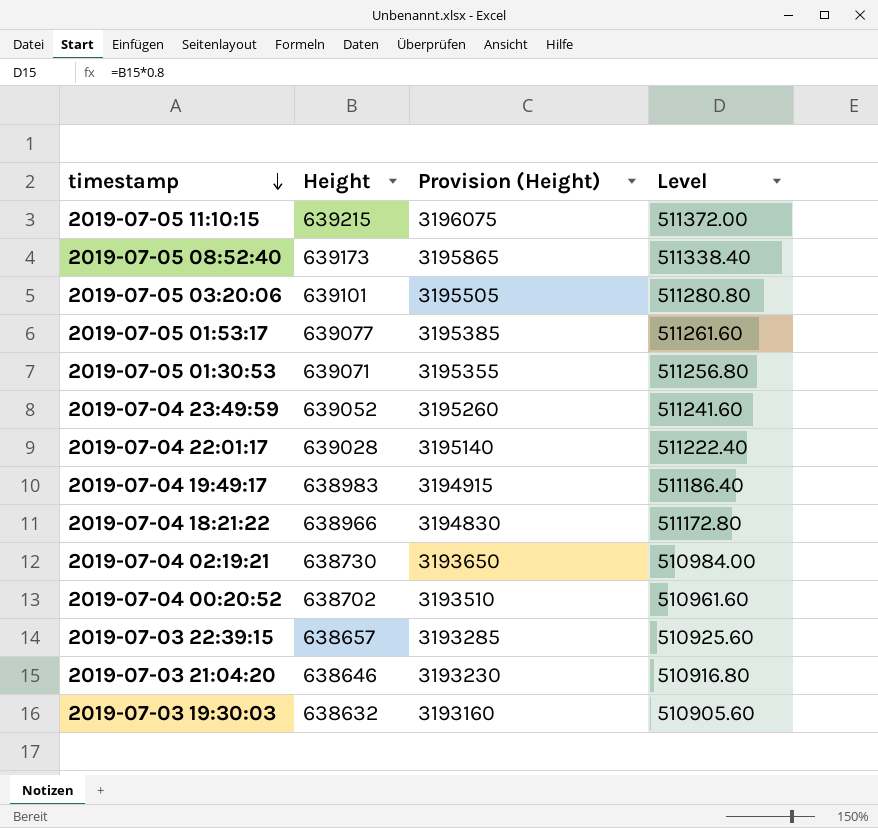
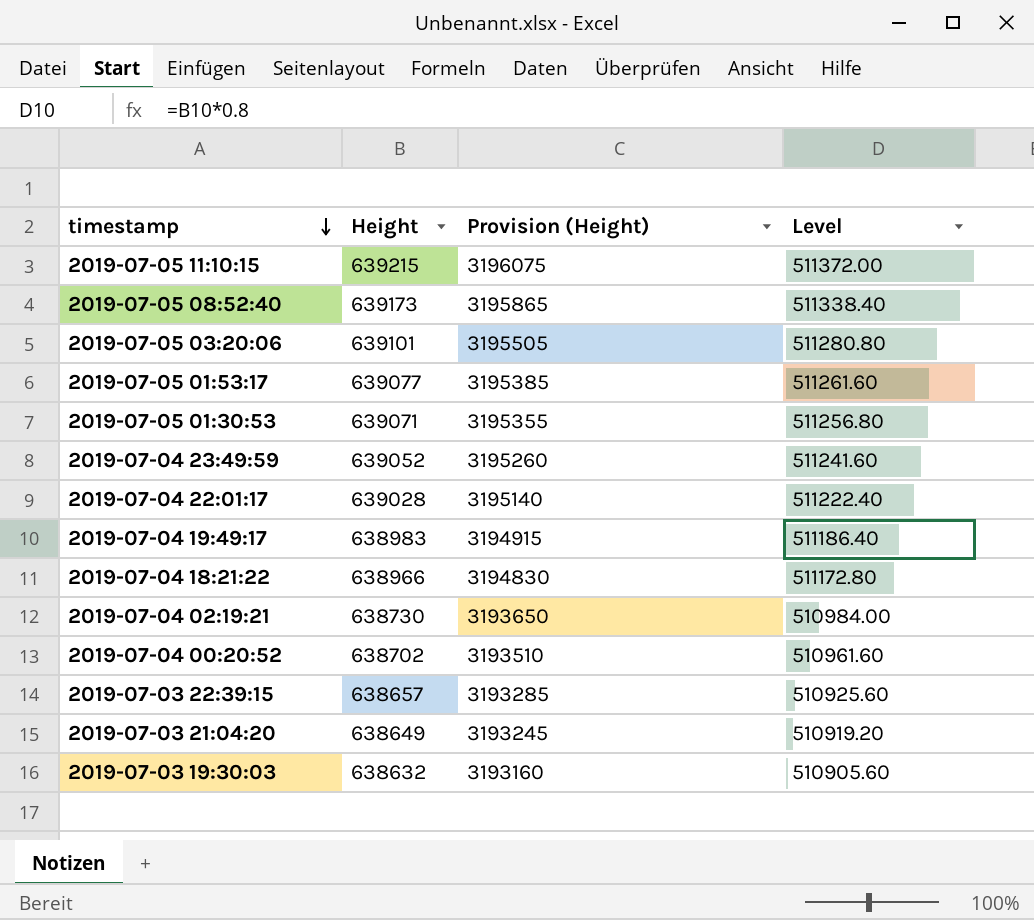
2019-07-03 21:04:20 | Height: 638646 -> 638649
2019-07-03 21:04:20 | Provision (Height): 3193230 -> 3193245
2019-07-03 21:04:20 | Level: 510916.80 -> 510919.20

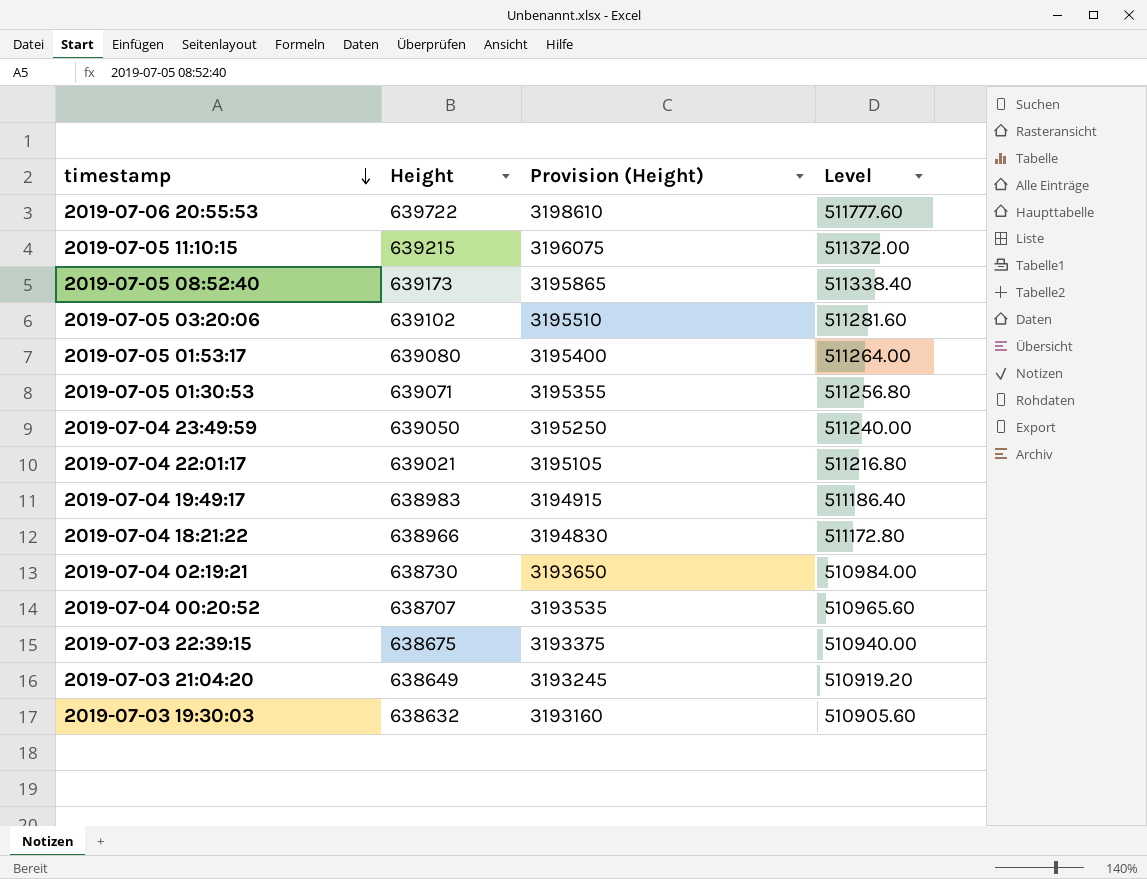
row 2019-07-06 20:55:53: none -> 639722 | 3198610 | 511777.60
2019-07-05 03:20:06 | Height: 639101 -> 639102
2019-07-05 03:20:06 | Provision (Height): 3195505 -> 3195510
2019-07-05 03:20:06 | Level: 511280.80 -> 511281.60
2019-07-05 01:53:17 | Height: 639077 -> 639080
2019-07-05 01:53:17 | Provision (Height): 3195385 -> 3195400
2019-07-05 01:53:17 | Level: 511261.60 -> 511264.00
2019-07-04 23:49:59 | Height: 639052 -> 639050
2019-07-04 23:49:59 | Provision (Height): 3195260 -> 3195250
2019-07-04 23:49:59 | Level: 511241.60 -> 511240.00
2019-07-04 22:01:17 | Height: 639028 -> 639021
2019-07-04 22:01:17 | Provision (Height): 3195140 -> 3195105
2019-07-04 22:01:17 | Level: 511222.40 -> 511216.80
2019-07-04 00:20:52 | Height: 638702 -> 638707
2019-07-04 00:20:52 | Provision (Height): 3193510 -> 3193535
2019-07-04 00:20:52 | Level: 510961.60 -> 510965.60
2019-07-03 22:39:15 | Height: 638657 -> 638675
2019-07-03 22:39:15 | Provision (Height): 3193285 -> 3193375
2019-07-03 22:39:15 | Level: 510925.60 -> 510940.00

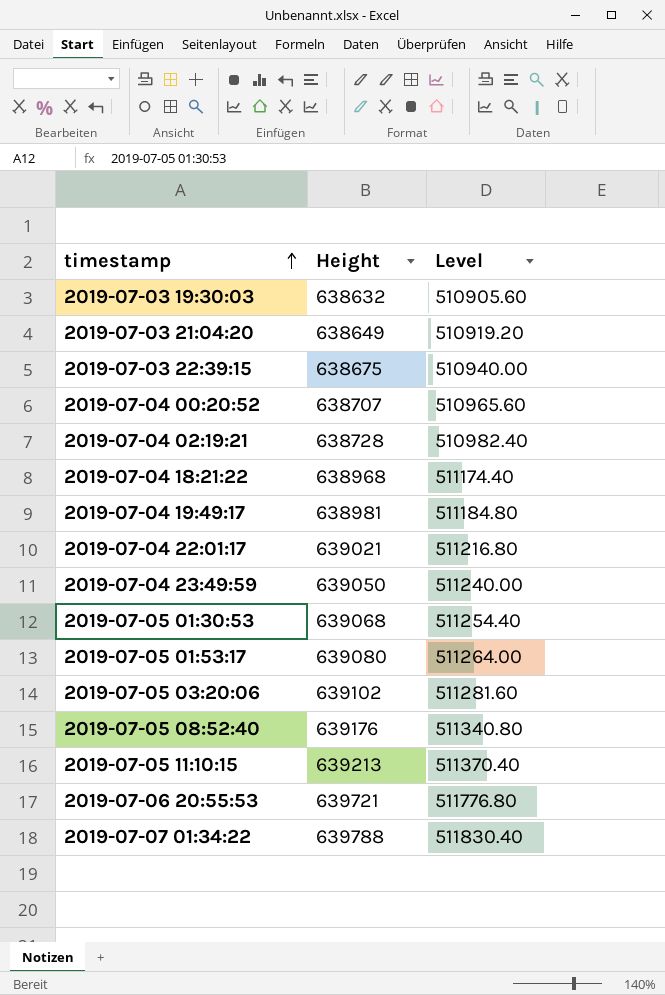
row order: timestamp descending -> timestamp ascending
column Provision (Height) | formula: [Height] * 5 -> none
2019-07-04 02:19:21 | Height: 638730 -> 638728
2019-07-04 02:19:21 | Level: 510984.00 -> 510982.40
2019-07-04 18:21:22 | Height: 638966 -> 638968
2019-07-04 18:21:22 | Level: 511172.80 -> 511174.40
2019-07-04 19:49:17 | Height: 638983 -> 638981
2019-07-04 19:49:17 | Level: 511186.40 -> 511184.80
2019-07-05 01:30:53 | Height: 639071 -> 639068
2019-07-05 01:30:53 | Level: 511256.80 -> 511254.40
2019-07-05 08:52:40 | Height: 639173 -> 639176
2019-07-05 08:52:40 | Level: 511338.40 -> 511340.80
2019-07-05 11:10:15 | Height: 639215 -> 639213
2019-07-05 11:10:15 | Level: 511372.00 -> 511370.40
2019-07-06 20:55:53 | Height: 639722 -> 639721
2019-07-06 20:55:53 | Level: 511777.60 -> 511776.80
row 2019-07-07 01:34:22: none -> 639788 | 511830.40

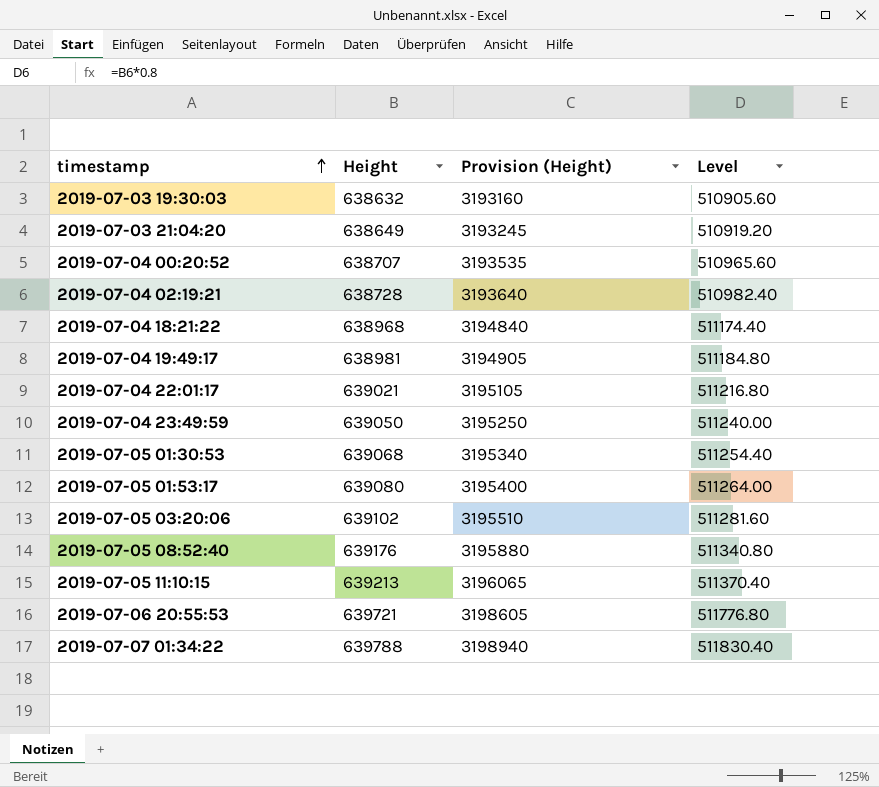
column Provision (Height) | formula: none -> [Height] * 5
row 2019-07-03 22:39:15: 638675 | 510940.00 -> none

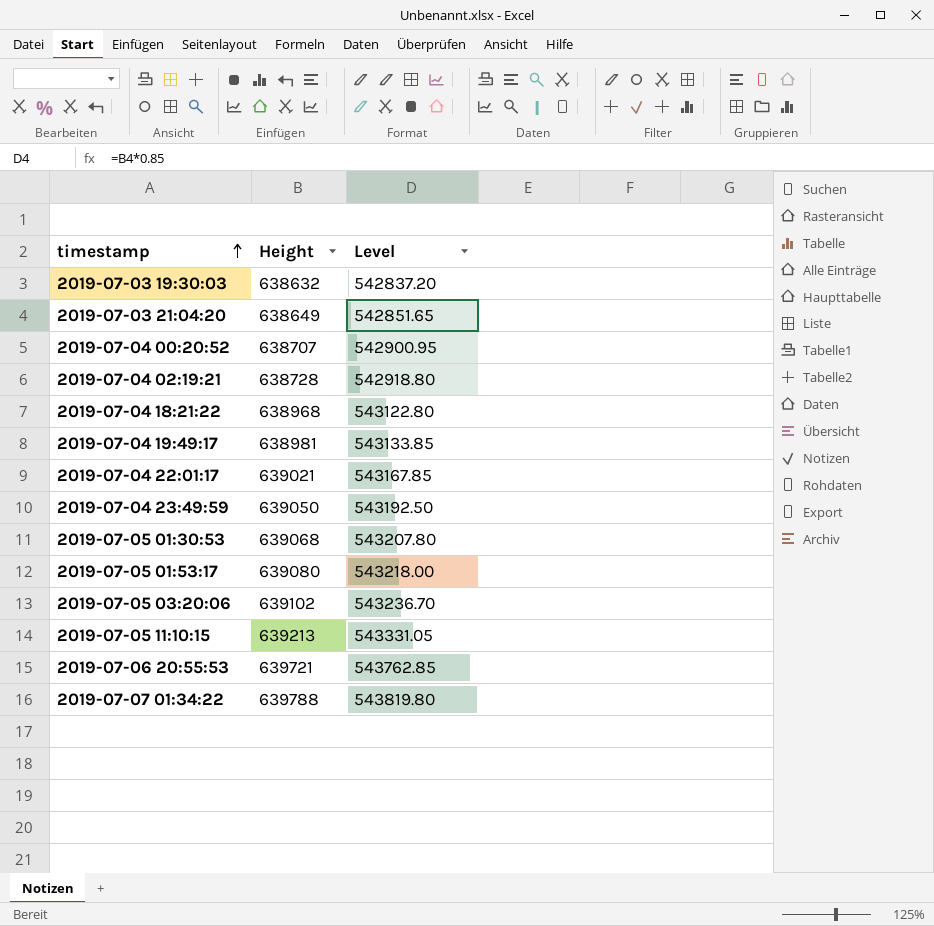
column Provision (Height) | formula: [Height] * 5 -> none
column Level | formula: [Height] * 0.8 -> [Height] * 0.85
row 2019-07-05 08:52:40: 639176 | 3195880 | 511340.80 -> none

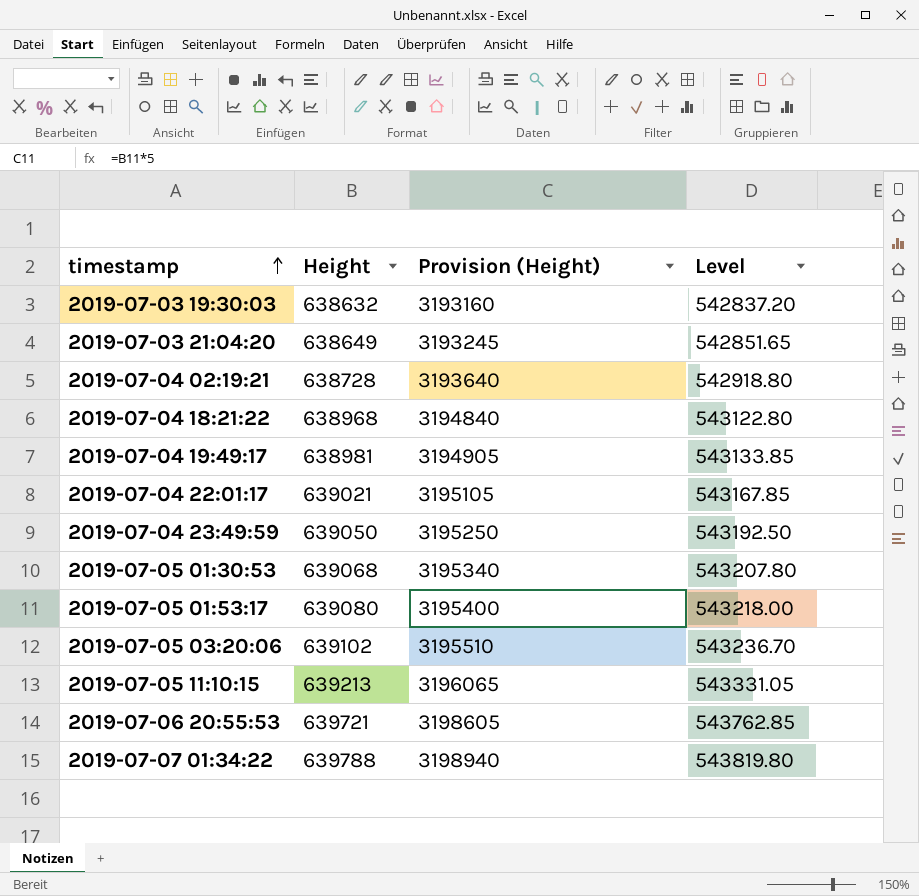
column Provision (Height) | formula: none -> [Height] * 5
row 2019-07-04 00:20:52: 638707 | 542900.95 -> none

